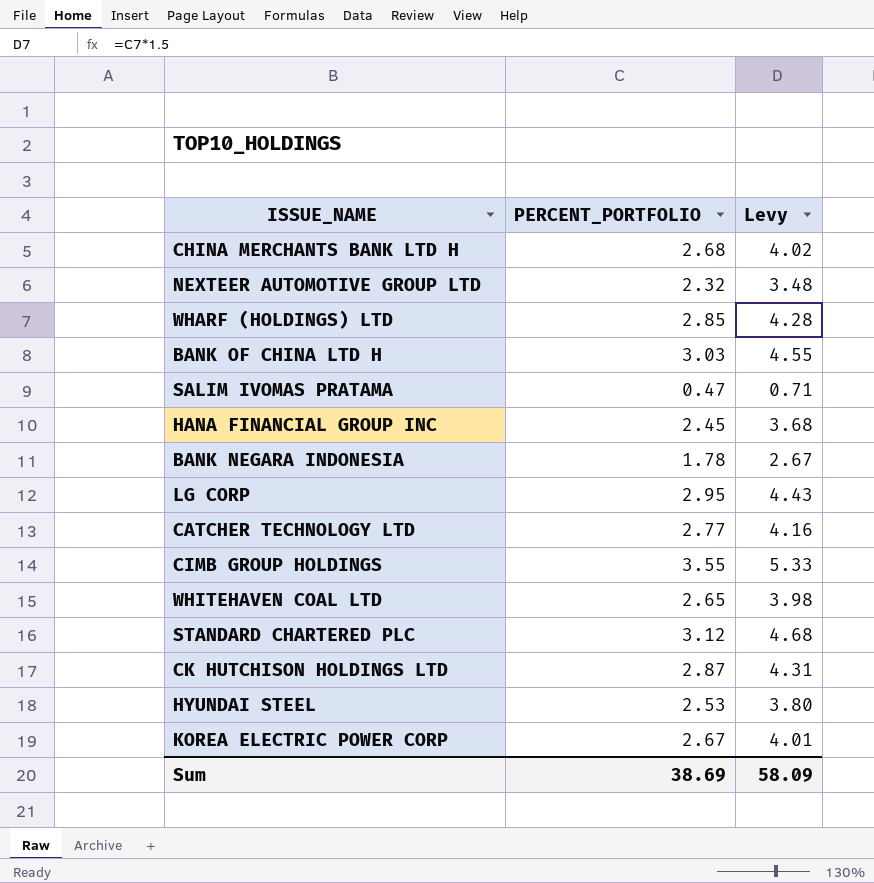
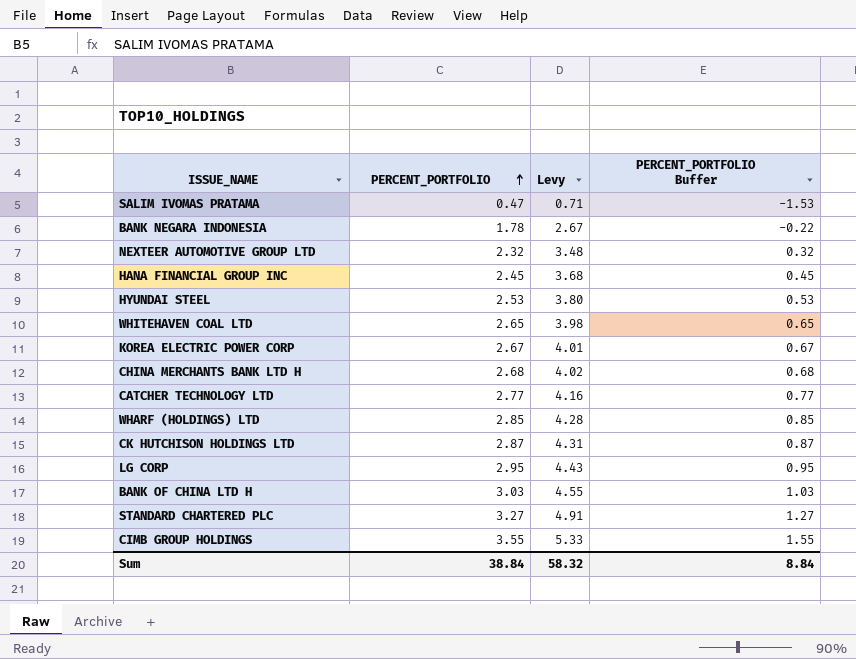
row order: none -> PERCENT_PORTFOLIO ascending
column PERCENT_PORTFOLIO Buffer | formula: none -> [PERCENT_PORTFOLIO] - 2
STANDARD CHARTERED PLC | PERCENT_PORTFOLIO: 3.12 -> 3.27
STANDARD CHARTERED PLC | Levy: 4.68 -> 4.91
Sum | PERCENT_PORTFOLIO: 38.69 -> 38.84
Sum | Levy: 58.09 -> 58.32

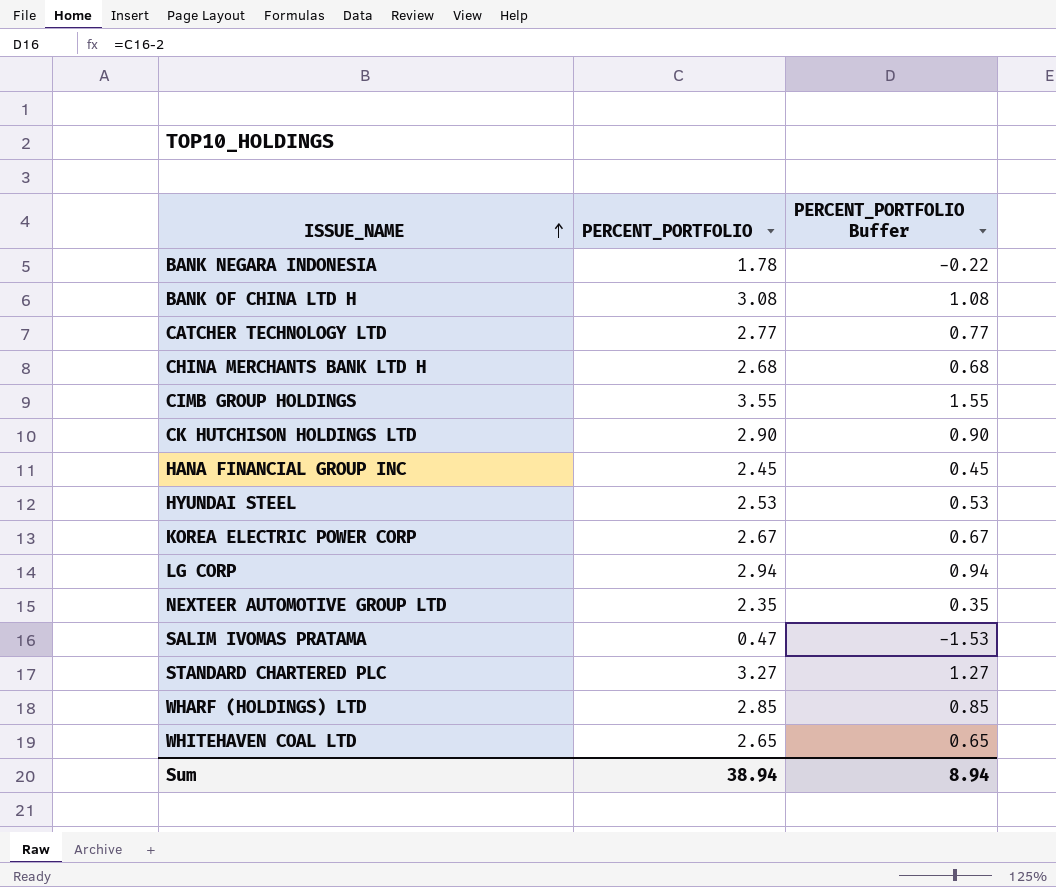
row order: PERCENT_PORTFOLIO ascending -> ISSUE_NAME ascending
column Levy | formula: [PERCENT_PORTFOLIO] * 1.5 -> none
BANK OF CHINA LTD H | PERCENT_PORTFOLIO: 3.03 -> 3.08
BANK OF CHINA LTD H | PERCENT_PORTFOLIO Buffer: 1.03 -> 1.08
CK HUTCHISON HOLDINGS LTD | PERCENT_PORTFOLIO: 2.87 -> 2.90
CK HUTCHISON HOLDINGS LTD | PERCENT_PORTFOLIO Buffer: 0.87 -> 0.90
LG CORP | PERCENT_PORTFOLIO: 2.95 -> 2.94
LG CORP | PERCENT_PORTFOLIO Buffer: 0.95 -> 0.94
NEXTEER AUTOMOTIVE GROUP LTD | PERCENT_PORTFOLIO: 2.32 -> 2.35
NEXTEER AUTOMOTIVE GROUP LTD | PERCENT_PORTFOLIO Buffer: 0.32 -> 0.35
Sum | PERCENT_PORTFOLIO: 38.84 -> 38.94
Sum | PERCENT_PORTFOLIO Buffer: 8.84 -> 8.94

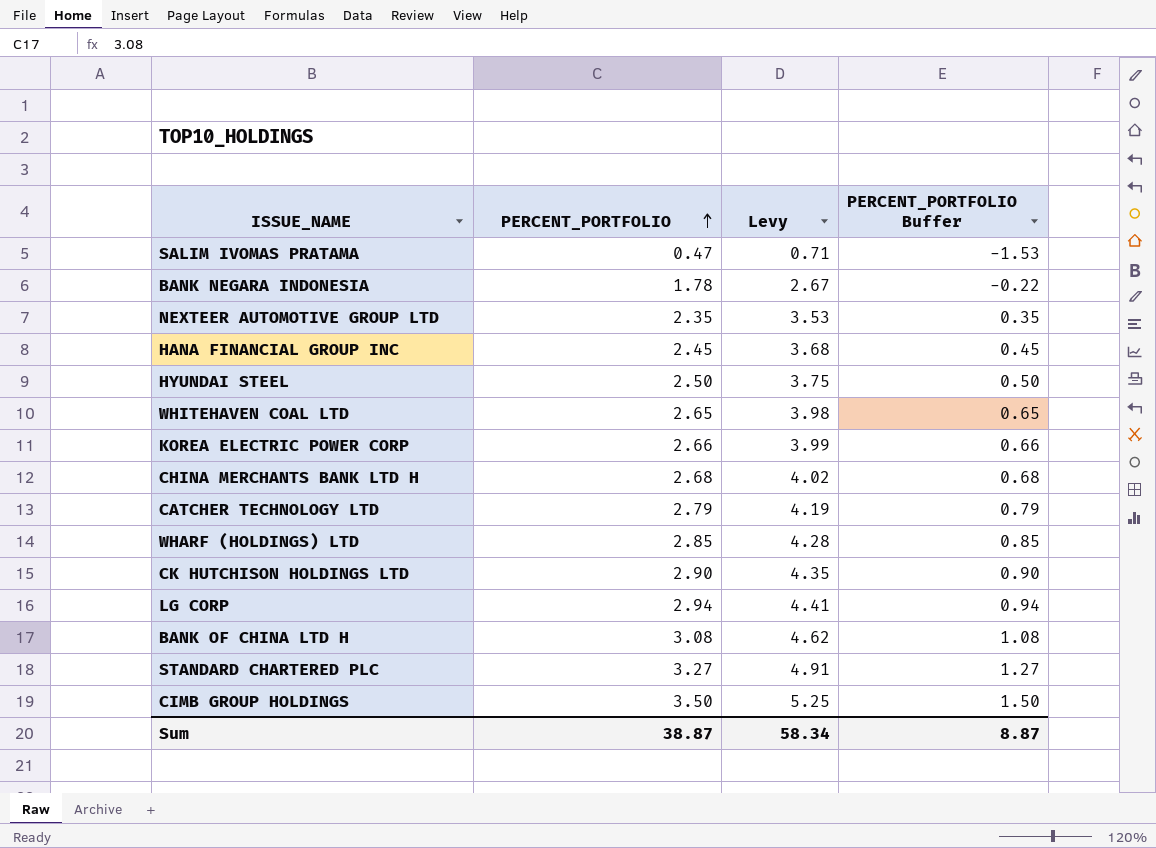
row order: ISSUE_NAME ascending -> PERCENT_PORTFOLIO ascending
column Levy | formula: none -> [PERCENT_PORTFOLIO] * 1.5
HYUNDAI STEEL | PERCENT_PORTFOLIO: 2.53 -> 2.50
HYUNDAI STEEL | PERCENT_PORTFOLIO Buffer: 0.53 -> 0.50
KOREA ELECTRIC POWER CORP | PERCENT_PORTFOLIO: 2.67 -> 2.66
KOREA ELECTRIC POWER CORP | PERCENT_PORTFOLIO Buffer: 0.67 -> 0.66
CATCHER TECHNOLOGY LTD | PERCENT_PORTFOLIO: 2.77 -> 2.79
CATCHER TECHNOLOGY LTD | PERCENT_PORTFOLIO Buffer: 0.77 -> 0.79
CIMB GROUP HOLDINGS | PERCENT_PORTFOLIO: 3.55 -> 3.50
CIMB GROUP HOLDINGS | PERCENT_PORTFOLIO Buffer: 1.55 -> 1.50
Sum | PERCENT_PORTFOLIO: 38.94 -> 38.87
Sum | PERCENT_PORTFOLIO Buffer: 8.94 -> 8.87

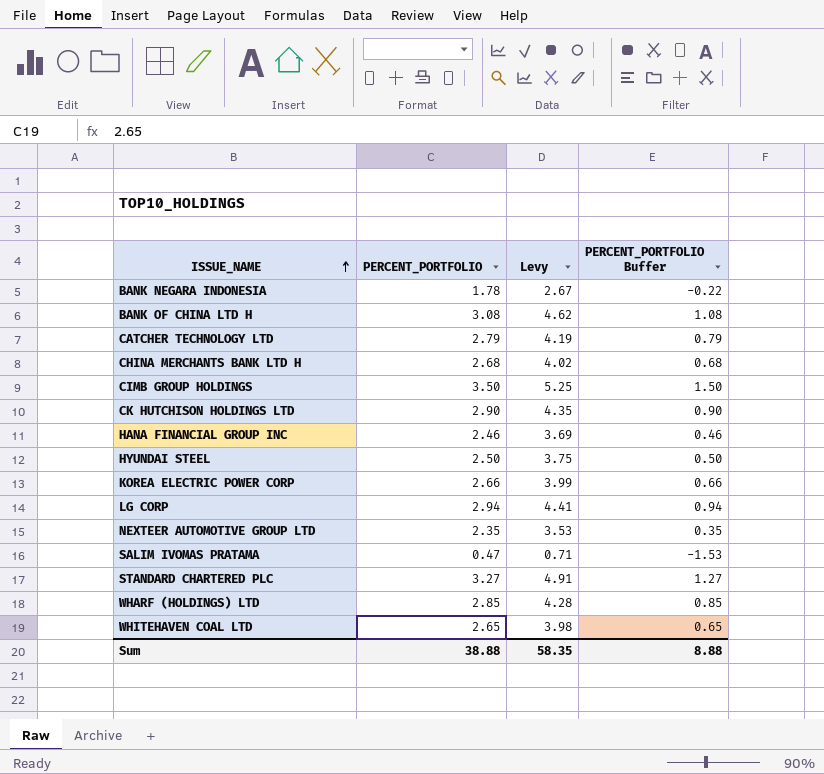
row order: PERCENT_PORTFOLIO ascending -> ISSUE_NAME ascending
HANA FINANCIAL GROUP INC | PERCENT_PORTFOLIO: 2.45 -> 2.46
HANA FINANCIAL GROUP INC | Levy: 3.68 -> 3.69
HANA FINANCIAL GROUP INC | PERCENT_PORTFOLIO Buffer: 0.45 -> 0.46
Sum | PERCENT_PORTFOLIO: 38.87 -> 38.88
Sum | Levy: 58.34 -> 58.35
Sum | PERCENT_PORTFOLIO Buffer: 8.87 -> 8.88

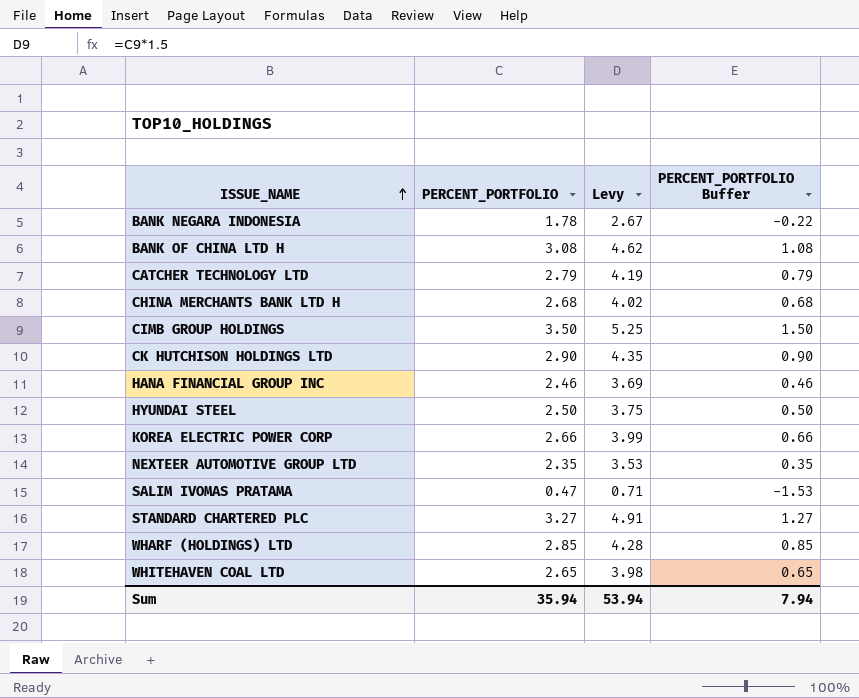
row LG CORP: 2.94 | 4.41 | 0.94 -> none
Sum | PERCENT_PORTFOLIO: 38.88 -> 35.94
Sum | Levy: 58.35 -> 53.94
Sum | PERCENT_PORTFOLIO Buffer: 8.88 -> 7.94

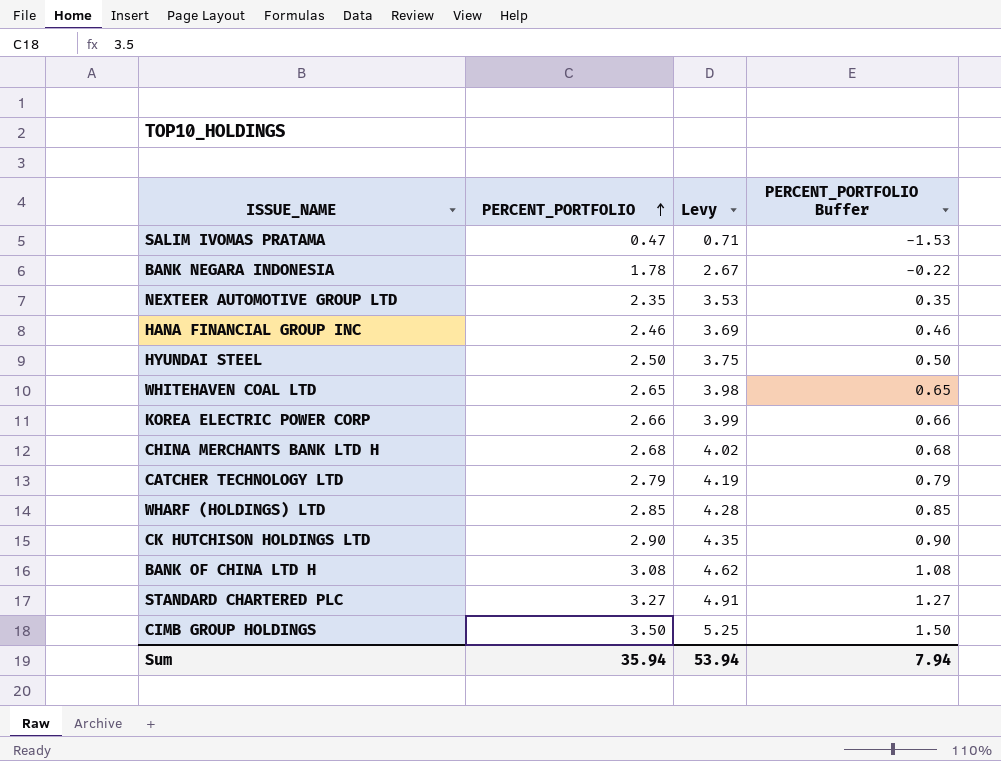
row order: ISSUE_NAME ascending -> PERCENT_PORTFOLIO ascending

